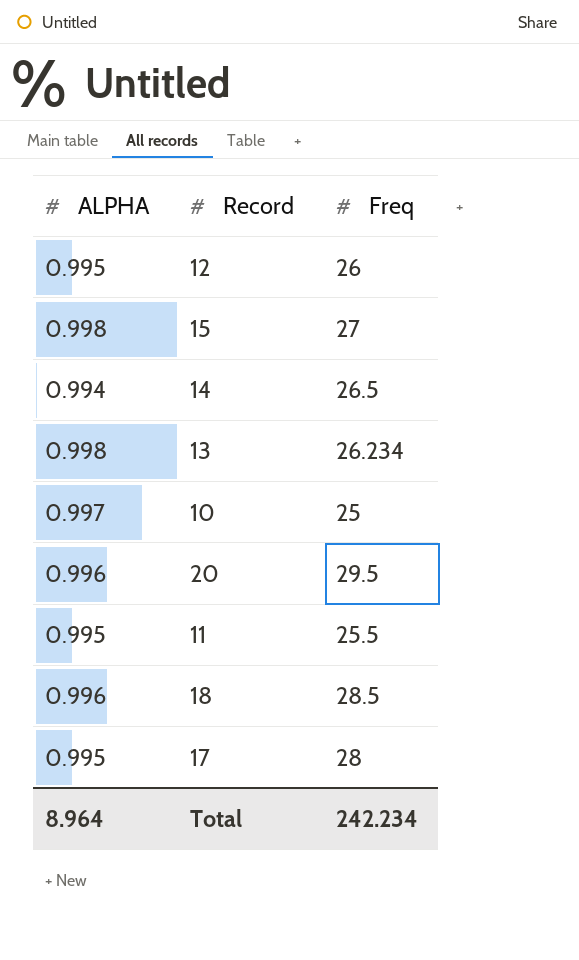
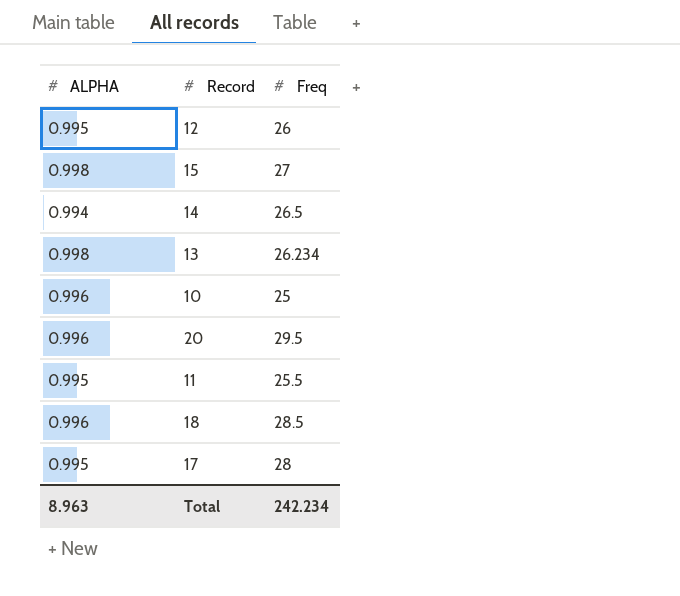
10 | ALPHA: 0.997 -> 0.996
Total | ALPHA: 8.964 -> 8.963

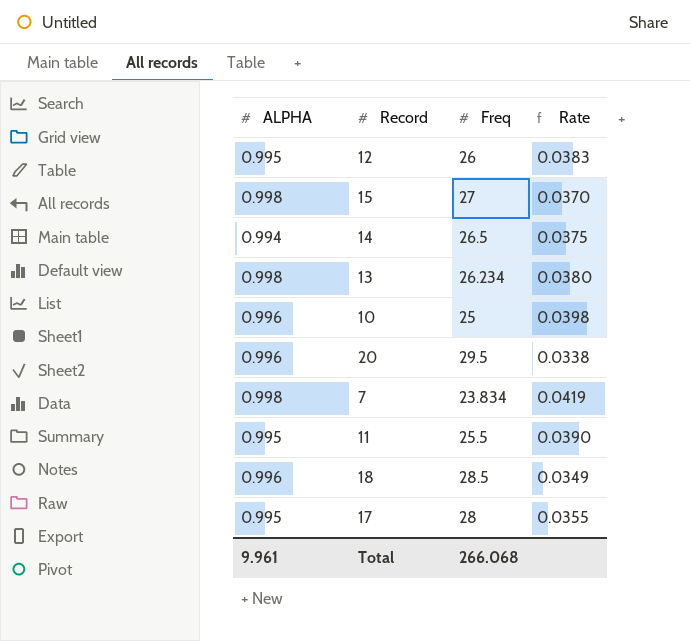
column Rate | formula: none -> [ALPHA] / [Freq]
row 7: none -> 0.998 | 23.834 | 0.0419
Total | ALPHA: 8.963 -> 9.961
Total | Freq: 242.234 -> 266.068

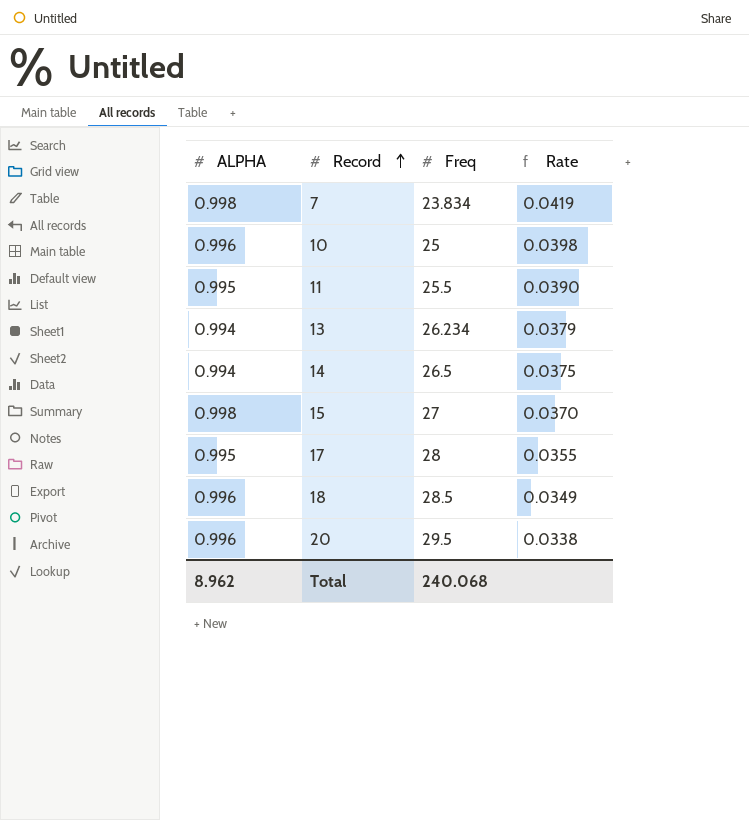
row order: none -> Record ascending
row 12: 0.995 | 26 | 0.0383 -> none
13 | ALPHA: 0.998 -> 0.994
13 | Rate: 0.0380 -> 0.0379
Total | ALPHA: 9.961 -> 8.962
Total | Freq: 266.068 -> 240.068

